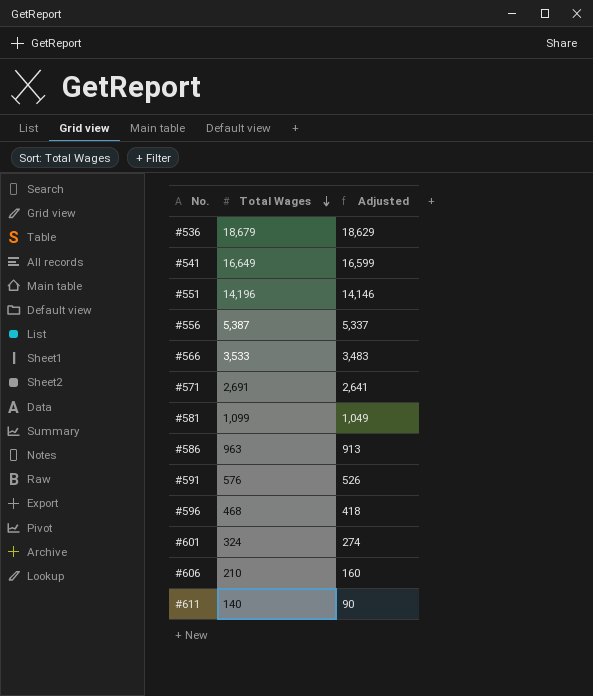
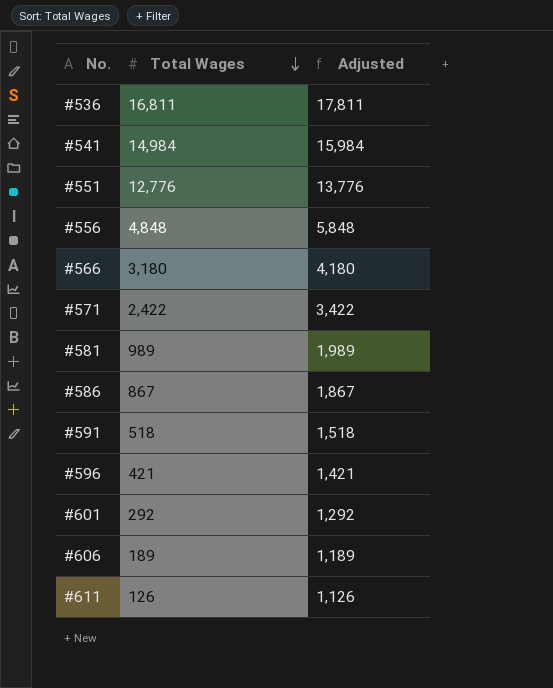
column Adjusted | formula: [Total Wages] - 50 -> [Total Wages] + 1000
#536 | Total Wages: 18,679 -> 16,811
#541 | Total Wages: 16,649 -> 14,984
#551 | Total Wages: 14,196 -> 12,776
#556 | Total Wages: 5,387 -> 4,848
#566 | Total Wages: 3,533 -> 3,180
#571 | Total Wages: 2,691 -> 2,422
#581 | Total Wages: 1,099 -> 989
#586 | Total Wages: 963 -> 867
#591 | Total Wages: 576 -> 518
#596 | Total Wages: 468 -> 421
#601 | Total Wages: 324 -> 292
#606 | Total Wages: 210 -> 189
#611 | Total Wages: 140 -> 126

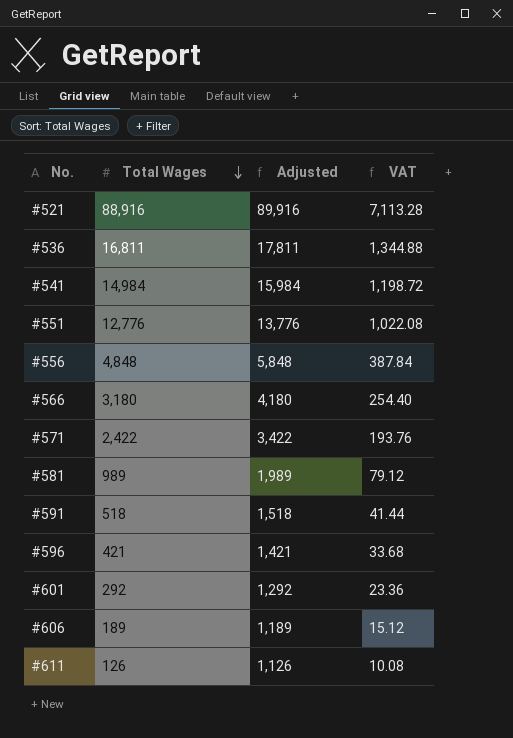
column VAT | formula: none -> [Total Wages] * 0.08
row #586: 867 | 1,867 -> none
row #521: none -> 88,916 | 89,916 | 7,113.28

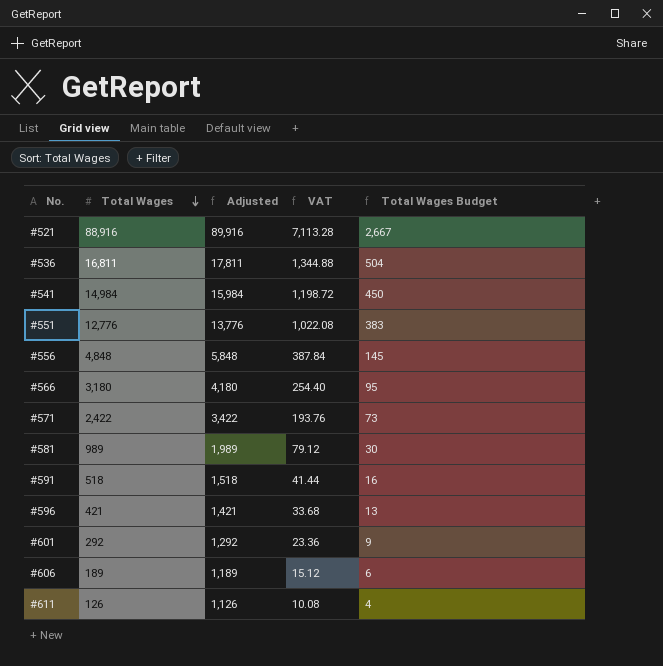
column Total Wages Budget | formula: none -> [Total Wages] * 0.03

